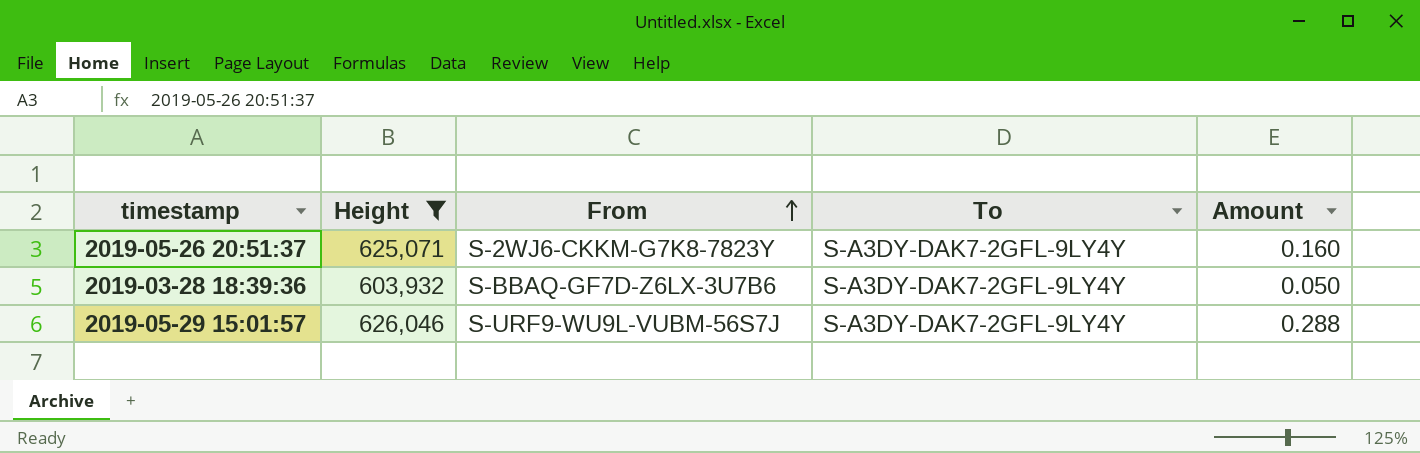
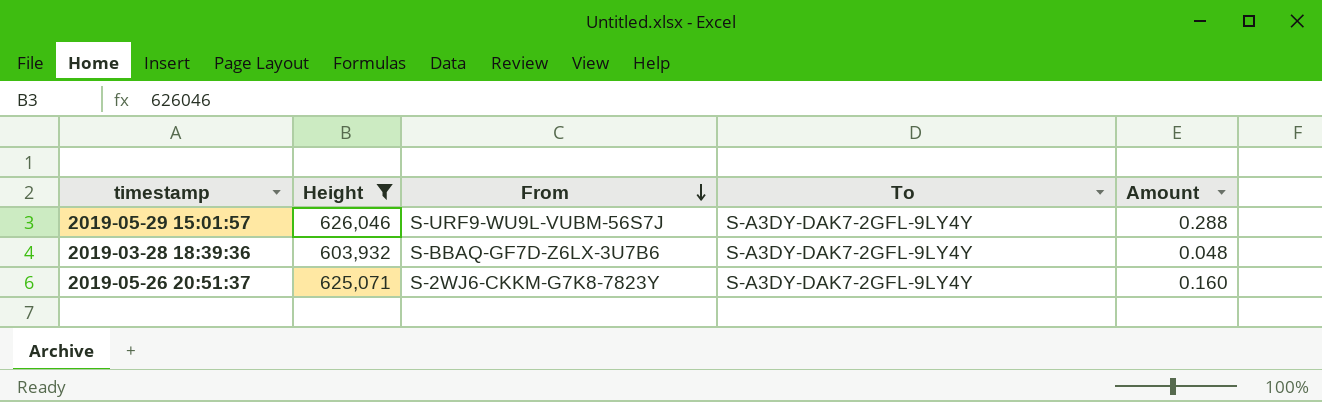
row order: From ascending -> From descending
2019-03-28 18:39:36 | Amount: 0.050 -> 0.048

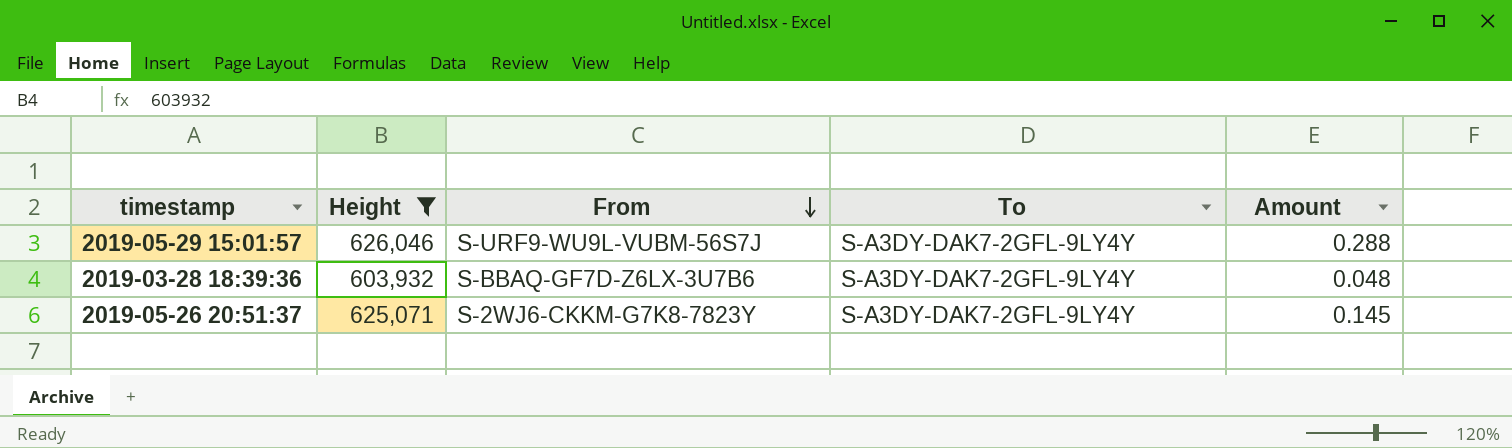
2019-05-26 20:51:37 | Amount: 0.160 -> 0.145

